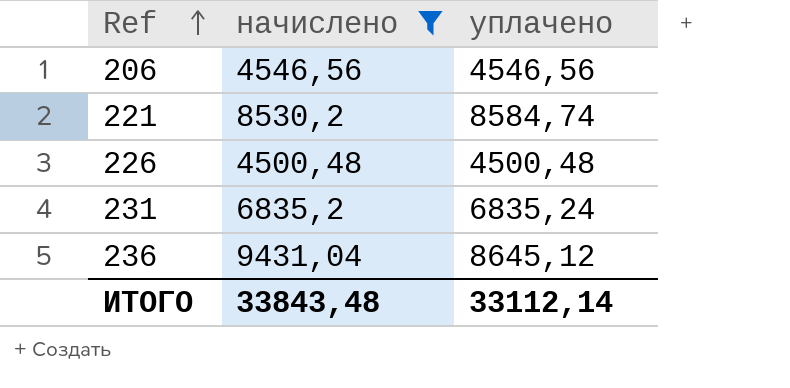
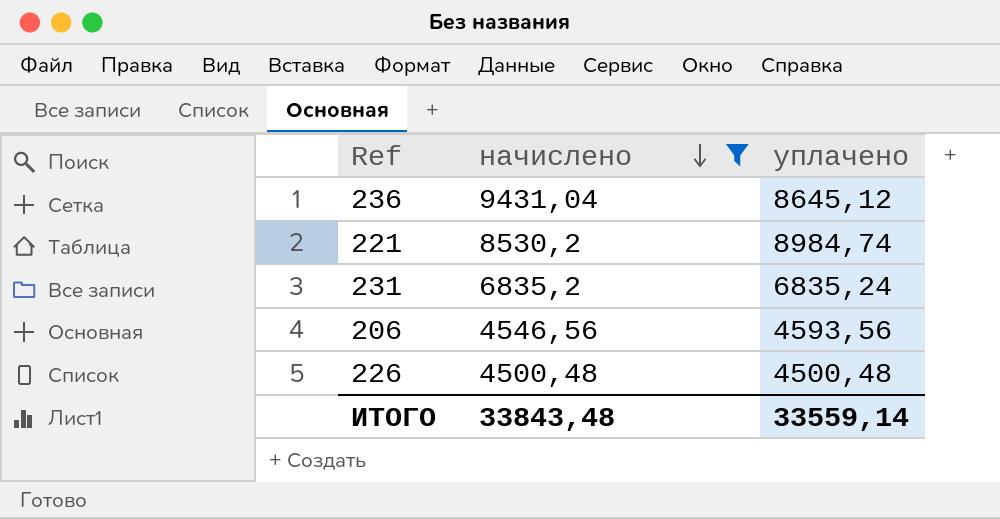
row order: Ref ascending -> начислено descending
221 | уплачено: 8584,74 -> 8984,74
206 | уплачено: 4546,56 -> 4593,56
ИТОГО | уплачено: 33112,14 -> 33559,14

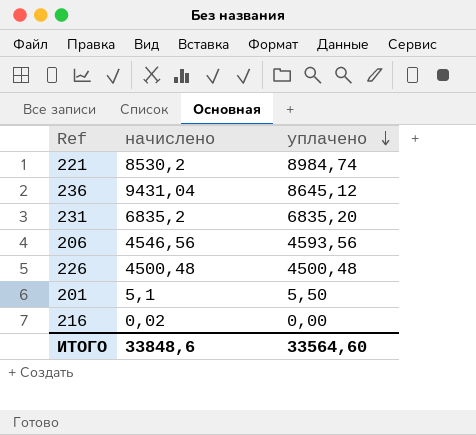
filter: начислено >= 4500,48 -> none
row order: начислено descending -> уплачено descending
231 | уплачено: 6835,24 -> 6835,20
ИТОГО | начислено: 33843,48 -> 33848,6
ИТОГО | уплачено: 33559,14 -> 33564,60

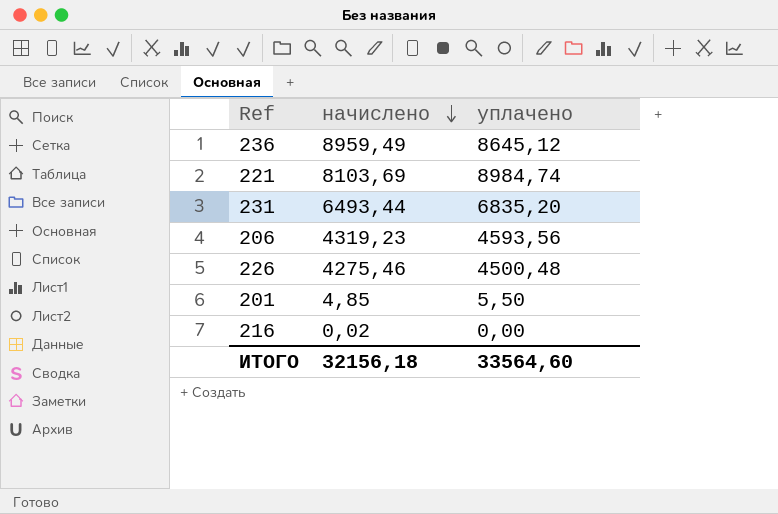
row order: уплачено descending -> начислено descending
236 | начислено: 9431,04 -> 8959,49
221 | начислено: 8530,2 -> 8103,69
231 | начислено: 6835,2 -> 6493,44
206 | начислено: 4546,56 -> 4319,23
226 | начислено: 4500,48 -> 4275,46
201 | начислено: 5,1 -> 4,85
ИТОГО | начислено: 33848,6 -> 32156,18

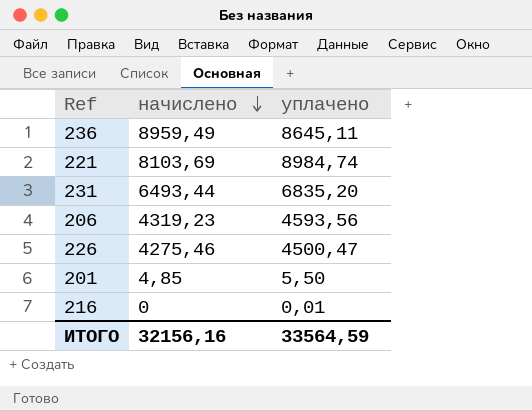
236 | уплачено: 8645,12 -> 8645,11
226 | уплачено: 4500,48 -> 4500,47
216 | начислено: 0,02 -> 0
216 | уплачено: 0,00 -> 0,01
ИТОГО | начислено: 32156,18 -> 32156,16
ИТОГО | уплачено: 33564,60 -> 33564,59

